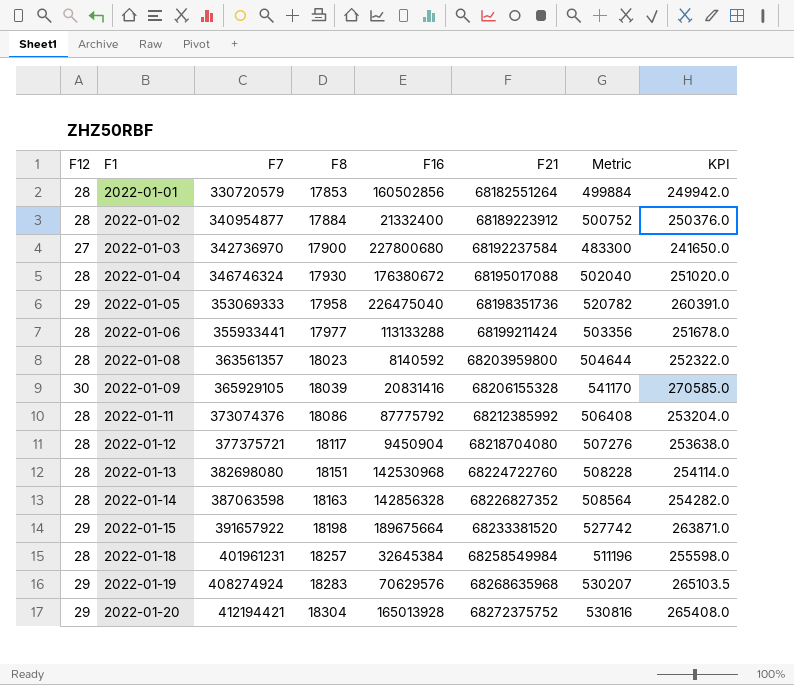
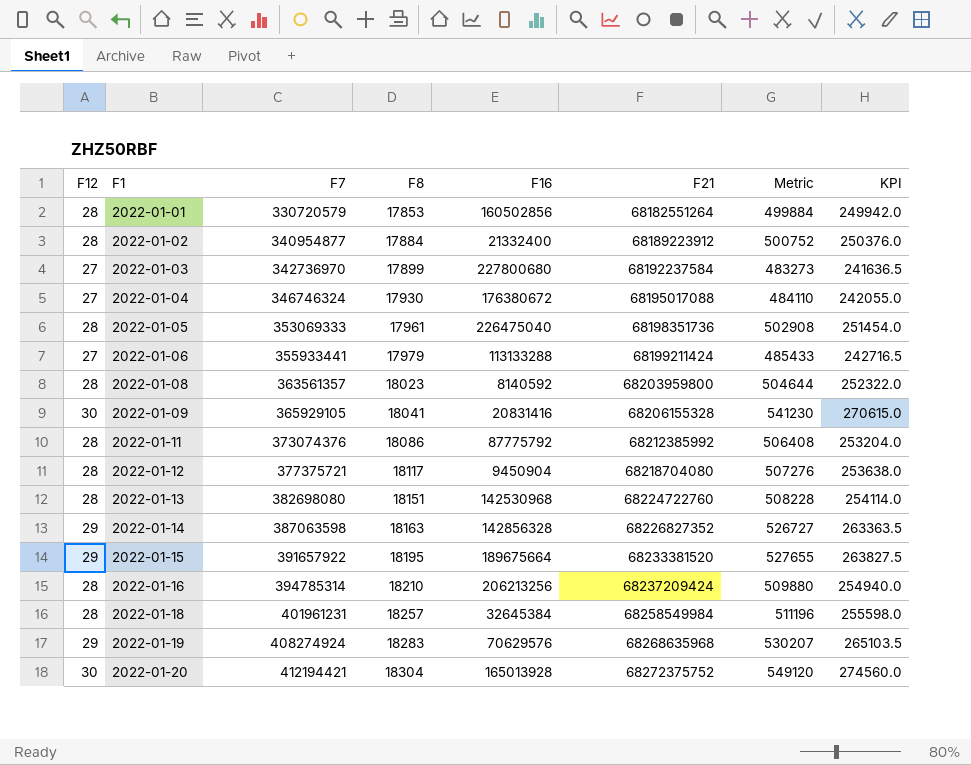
2022-01-03 | F8: 17900 -> 17899
2022-01-03 | Metric: 483300 -> 483273
2022-01-03 | KPI: 241650.0 -> 241636.5
2022-01-04 | F12: 28 -> 27
2022-01-04 | Metric: 502040 -> 484110
2022-01-04 | KPI: 251020.0 -> 242055.0
2022-01-05 | F12: 29 -> 28
2022-01-05 | F8: 17958 -> 17961
2022-01-05 | Metric: 520782 -> 502908
2022-01-05 | KPI: 260391.0 -> 251454.0
2022-01-06 | F12: 28 -> 27
2022-01-06 | F8: 17977 -> 17979
2022-01-06 | Metric: 503356 -> 485433
2022-01-06 | KPI: 251678.0 -> 242716.5
2022-01-09 | F8: 18039 -> 18041
2022-01-09 | Metric: 541170 -> 541230
2022-01-09 | KPI: 270585.0 -> 270615.0
2022-01-14 | F12: 28 -> 29
2022-01-14 | Metric: 508564 -> 526727
2022-01-14 | KPI: 254282.0 -> 263363.5
2022-01-15 | F8: 18198 -> 18195
2022-01-15 | Metric: 527742 -> 527655
2022-01-15 | KPI: 263871.0 -> 263827.5
row 2022-01-16: none -> 28 | 394785314 | 18210 | 206213256 | 68237209424 | 509880 | 254940.0
2022-01-20 | F12: 29 -> 30
2022-01-20 | Metric: 530816 -> 549120
2022-01-20 | KPI: 265408.0 -> 274560.0

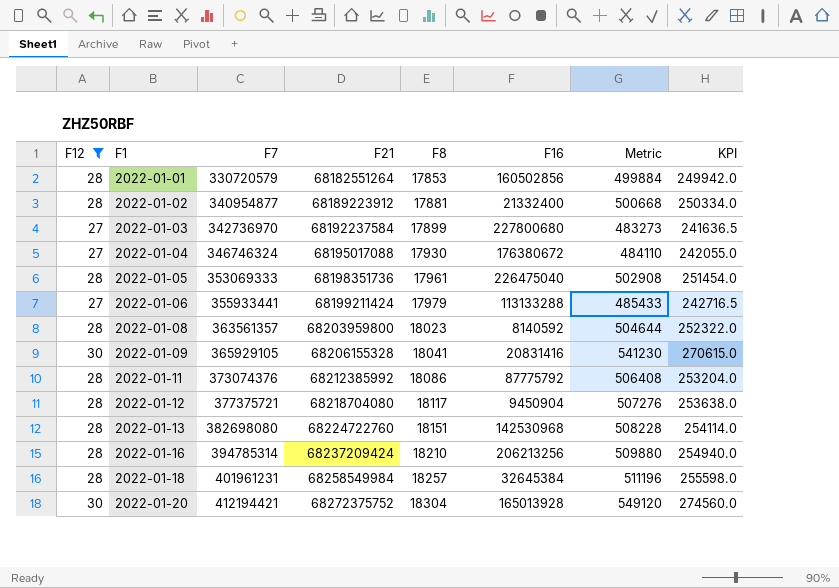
filter: none -> F12 != 29
column F21 | position: 6 -> 4
2022-01-02 | F8: 17884 -> 17881
2022-01-02 | Metric: 500752 -> 500668
2022-01-02 | KPI: 250376.0 -> 250334.0

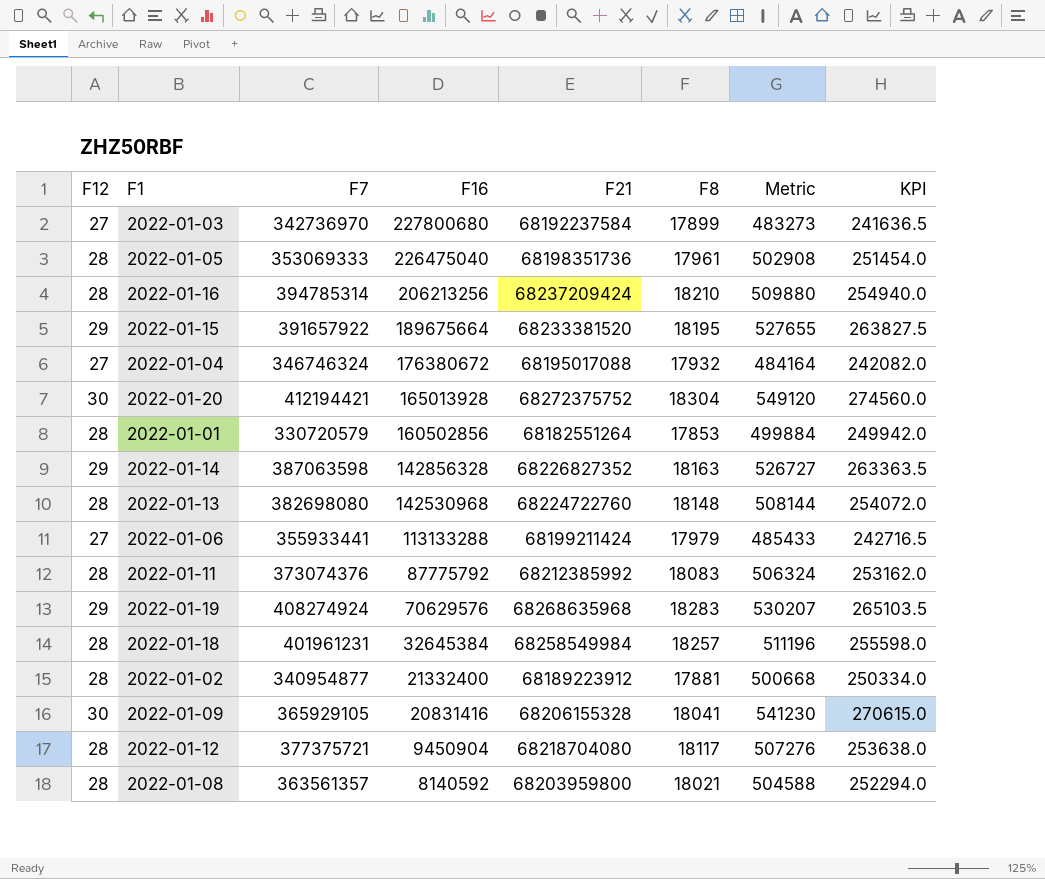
filter: F12 != 29 -> none
row order: F1 ascending -> F16 descending
column F16 | position: 6 -> 4
2022-01-04 | F8: 17930 -> 17932
2022-01-04 | Metric: 484110 -> 484164
2022-01-04 | KPI: 242055.0 -> 242082.0
2022-01-13 | F8: 18151 -> 18148
2022-01-13 | Metric: 508228 -> 508144
2022-01-13 | KPI: 254114.0 -> 254072.0
2022-01-11 | F8: 18086 -> 18083
2022-01-11 | Metric: 506408 -> 506324
2022-01-11 | KPI: 253204.0 -> 253162.0
2022-01-08 | F8: 18023 -> 18021
2022-01-08 | Metric: 504644 -> 504588
2022-01-08 | KPI: 252322.0 -> 252294.0

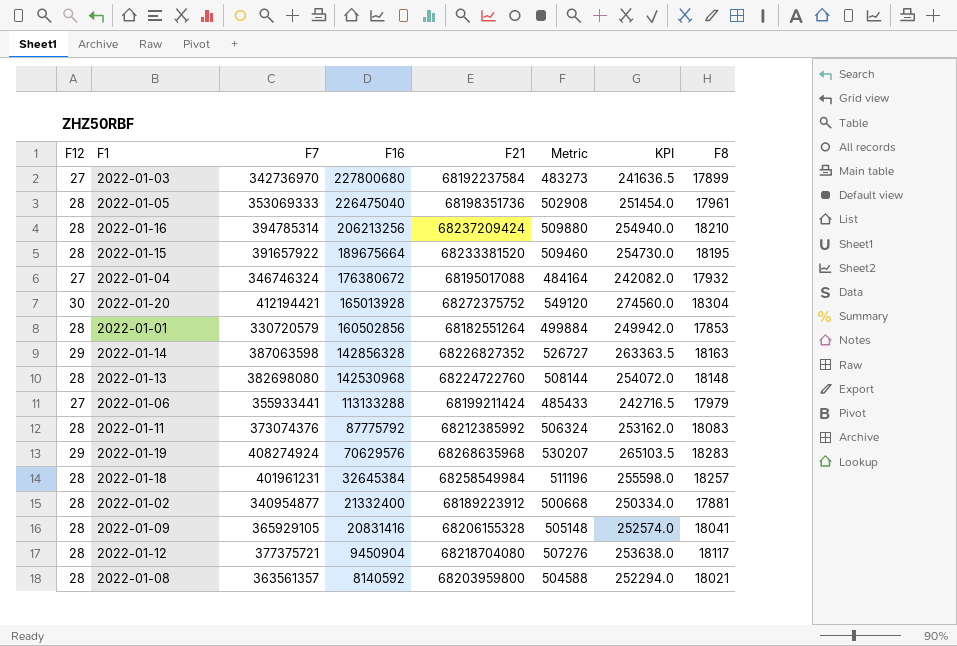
column F8 | position: 6 -> 8
2022-01-15 | F12: 29 -> 28
2022-01-15 | Metric: 527655 -> 509460
2022-01-15 | KPI: 263827.5 -> 254730.0
2022-01-09 | F12: 30 -> 28
2022-01-09 | Metric: 541230 -> 505148
2022-01-09 | KPI: 270615.0 -> 252574.0

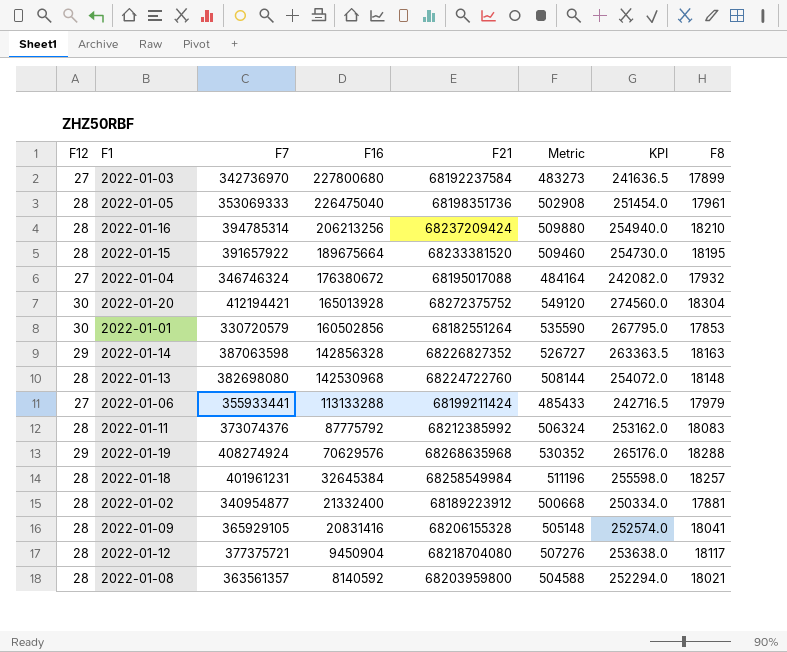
2022-01-01 | F12: 28 -> 30
2022-01-01 | Metric: 499884 -> 535590
2022-01-01 | KPI: 249942.0 -> 267795.0
2022-01-19 | Metric: 530207 -> 530352
2022-01-19 | KPI: 265103.5 -> 265176.0
2022-01-19 | F8: 18283 -> 18288

